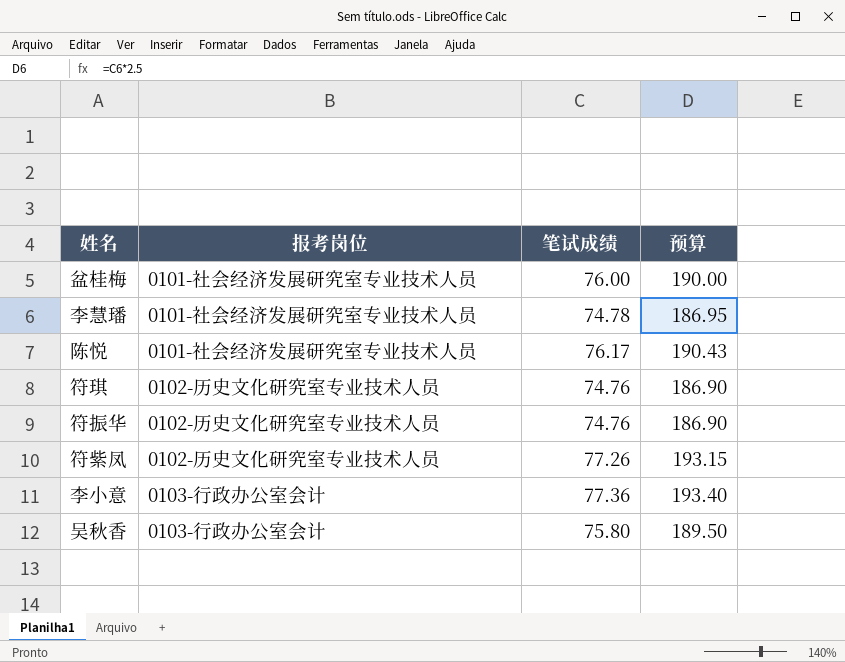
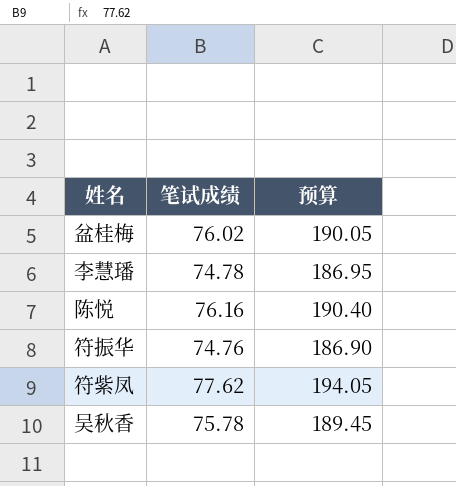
column 报考岗位 | position: 2 -> none
row 符琪: 0102-历史文化研究室专业技术人员 | 74.76 | 186.90 -> none
row 李小意: 0103-行政办公室会计 | 77.36 | 193.40 -> none
盆桂梅 | 笔试成绩: 76.00 -> 76.02
盆桂梅 | 预算: 190.00 -> 190.05
陈悦 | 笔试成绩: 76.17 -> 76.16
陈悦 | 预算: 190.43 -> 190.40
符紫凤 | 笔试成绩: 77.26 -> 77.62
符紫凤 | 预算: 193.15 -> 194.05
吴秋香 | 笔试成绩: 75.80 -> 75.78
吴秋香 | 预算: 189.50 -> 189.45

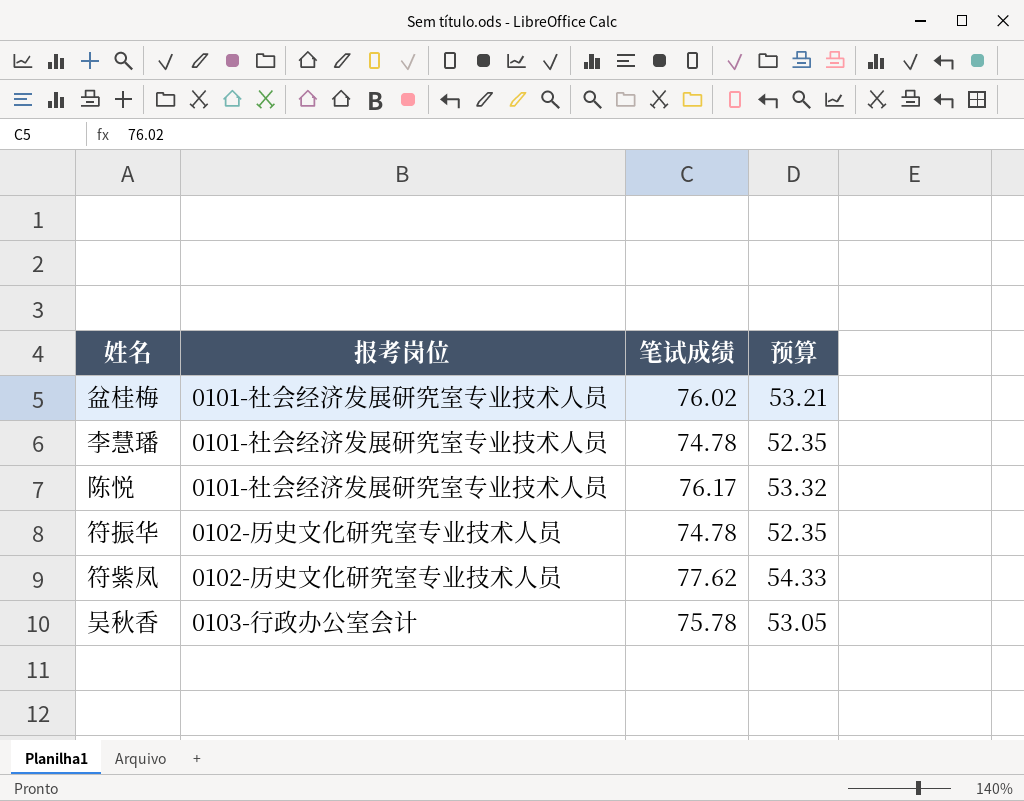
column 报考岗位 | position: none -> 2
column 预算 | formula: [笔试成绩] * 2.5 -> [笔试成绩] * 0.7
陈悦 | 笔试成绩: 76.16 -> 76.17
符振华 | 笔试成绩: 74.76 -> 74.78

